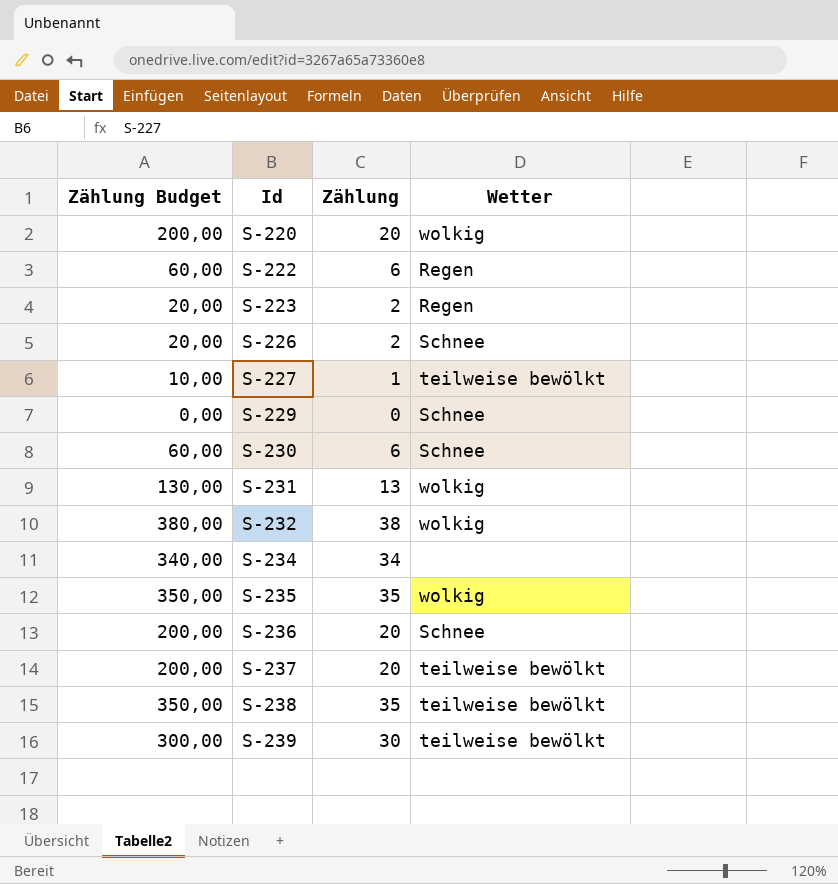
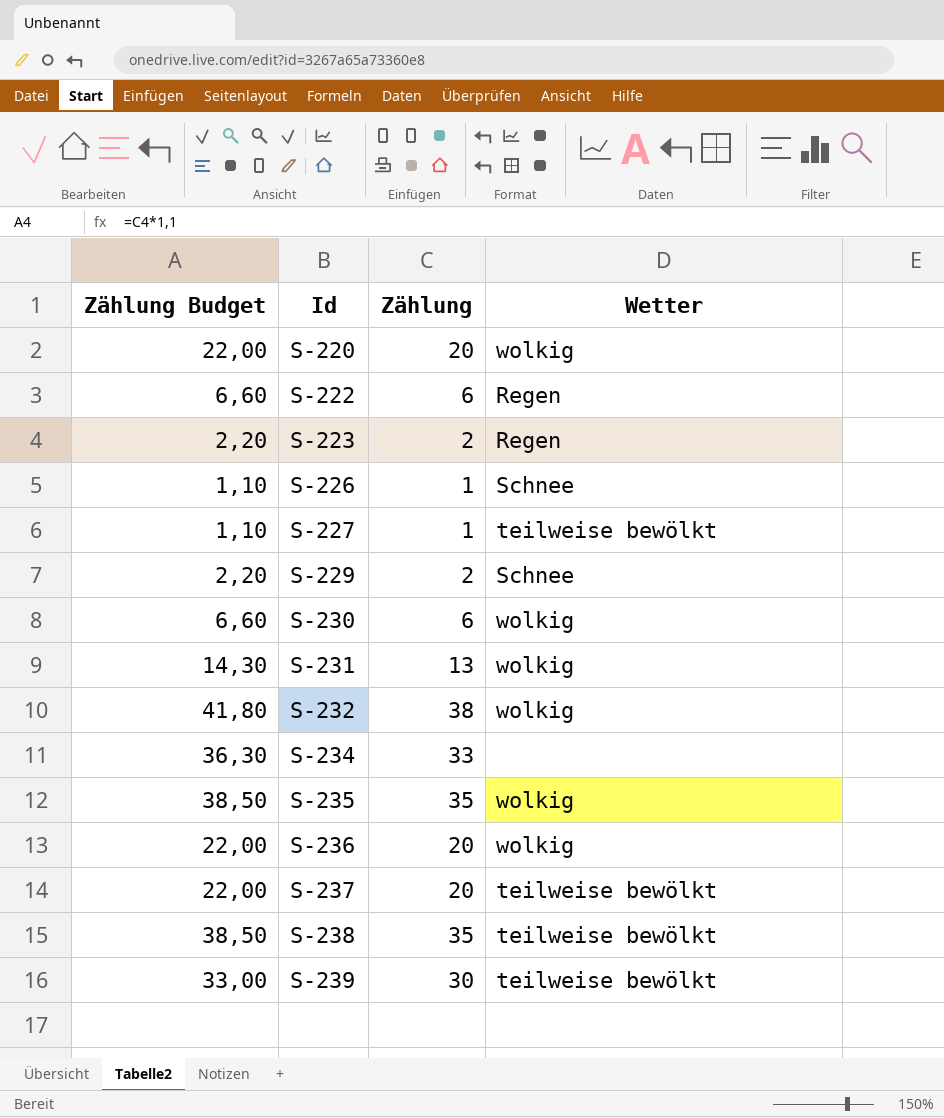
column Zählung Budget | formula: [Zählung] * 10 -> [Zählung] * 1,1
S-226 | Zählung: 2 -> 1
S-229 | Zählung: 0 -> 2
S-230 | Wetter: Schnee -> wolkig
S-234 | Zählung: 34 -> 33
S-236 | Wetter: Schnee -> wolkig

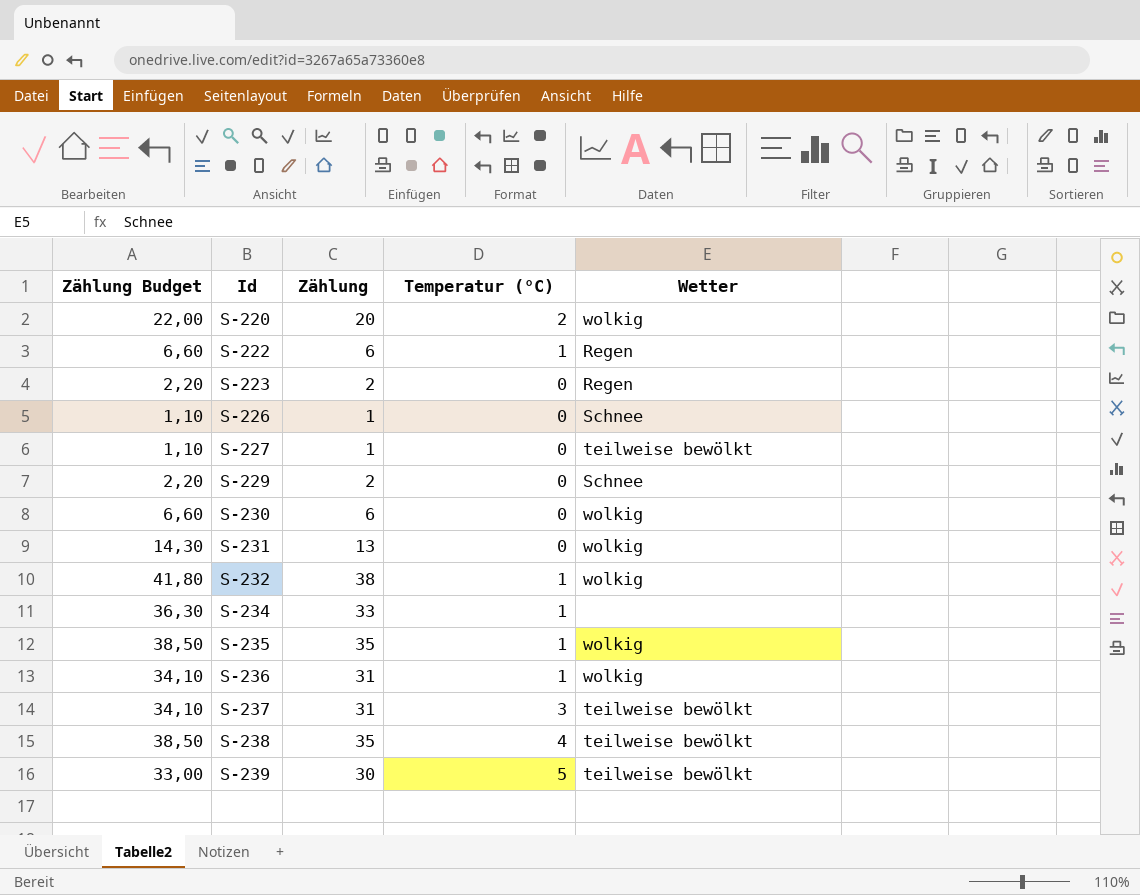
column Temperatur (°C) | position: none -> 4
S-236 | Zählung Budget: 22,00 -> 34,10
S-236 | Zählung: 20 -> 31
S-237 | Zählung Budget: 22,00 -> 34,10
S-237 | Zählung: 20 -> 31

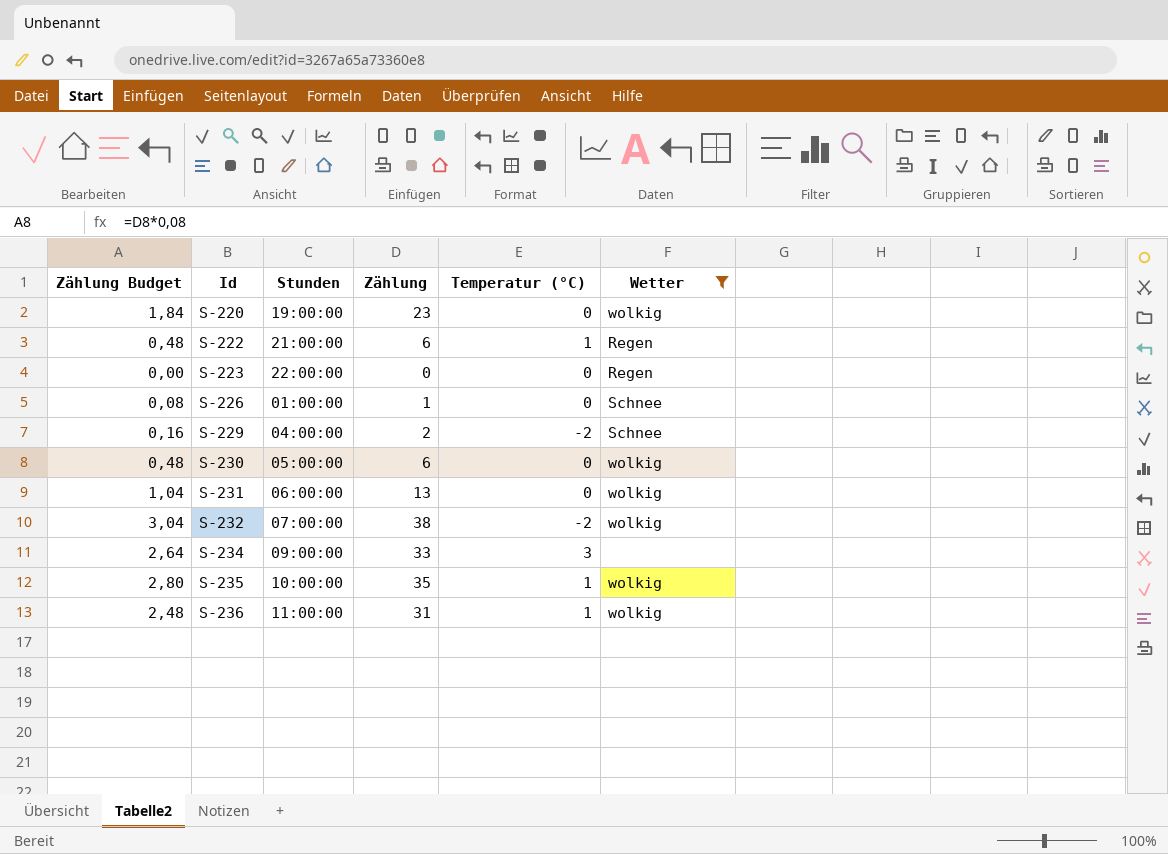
filter: none -> Wetter != teilweise bewölkt
column Zählung Budget | formula: [Zählung] * 1,1 -> [Zählung] * 0,08
column Stunden | position: none -> 3
S-220 | Zählung: 20 -> 23
S-220 | Temperatur (°C): 2 -> 0
S-223 | Zählung: 2 -> 0
S-229 | Temperatur (°C): 0 -> -2
S-232 | Temperatur (°C): 1 -> -2
S-234 | Temperatur (°C): 1 -> 3

